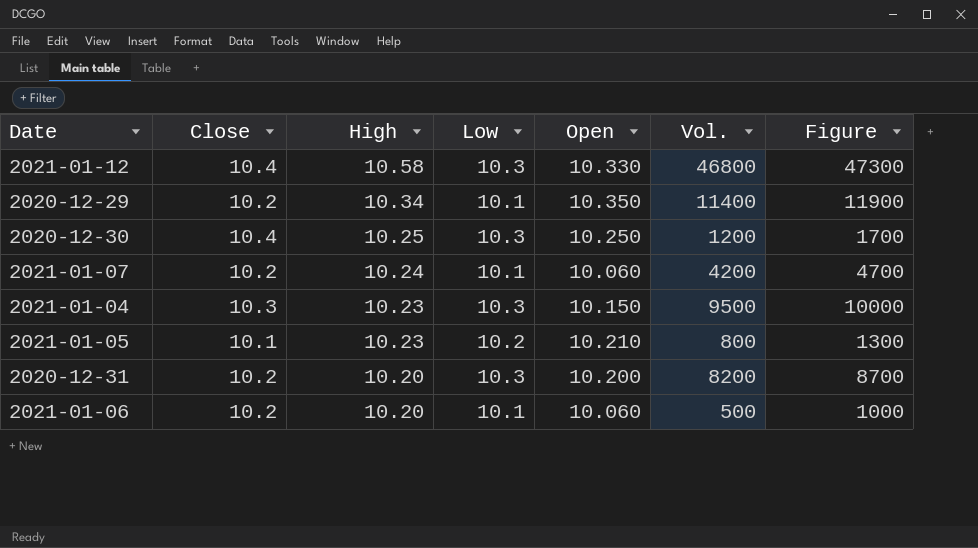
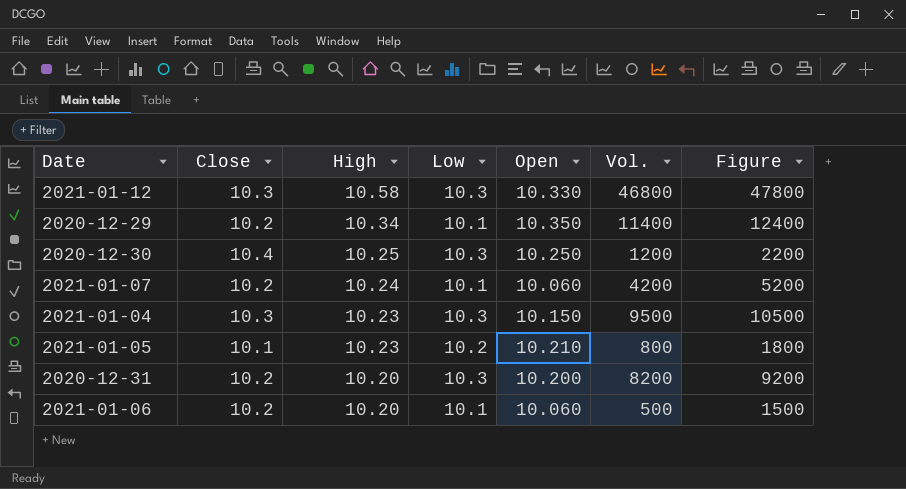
column Figure | formula: [Vol.] + 500 -> [Vol.] + 1000
2021-01-12 | Close: 10.4 -> 10.3

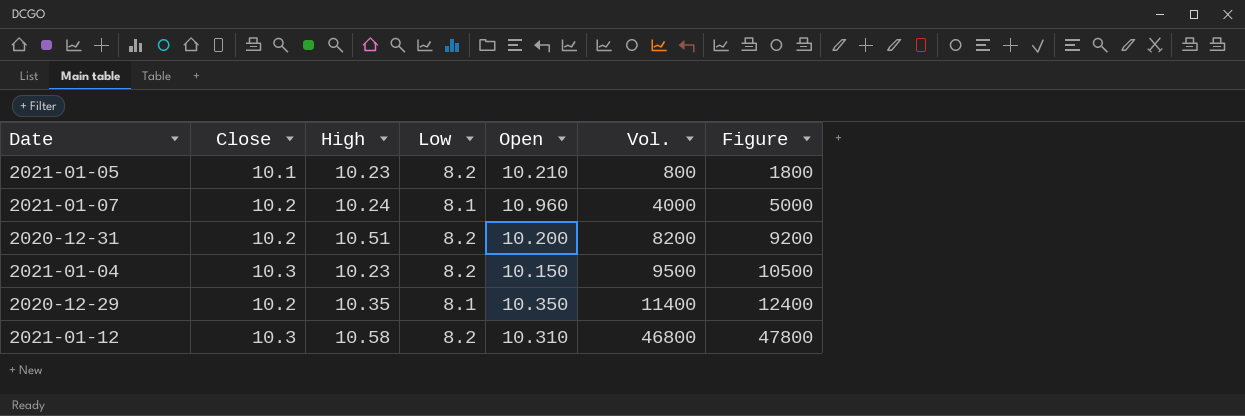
row order: High descending -> Vol. ascending
row 2020-12-30: 10.4 | 10.25 | 10.3 | 10.250 | 1200 | 2200 -> none
row 2021-01-06: 10.2 | 10.20 | 10.1 | 10.060 | 500 | 1500 -> none
2021-01-05 | Low: 10.2 -> 8.2
2021-01-07 | Low: 10.1 -> 8.1
2021-01-07 | Open: 10.060 -> 10.960
2021-01-07 | Vol.: 4200 -> 4000
2021-01-07 | Figure: 5200 -> 5000
2020-12-31 | High: 10.20 -> 10.51
2020-12-31 | Low: 10.3 -> 8.2
2021-01-04 | Low: 10.3 -> 8.2
2020-12-29 | High: 10.34 -> 10.35
2020-12-29 | Low: 10.1 -> 8.1
2021-01-12 | Low: 10.3 -> 8.2
2021-01-12 | Open: 10.330 -> 10.310

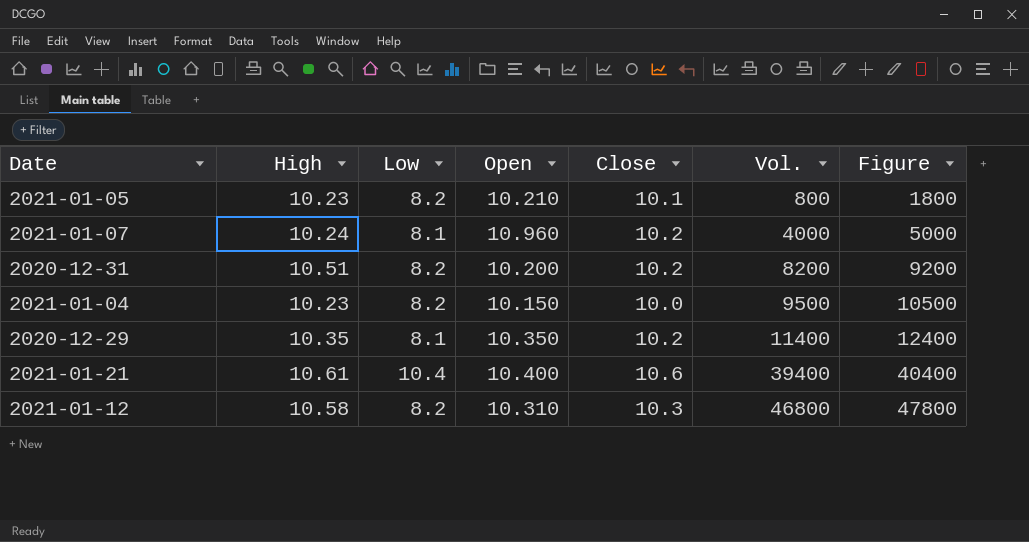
column Close | position: 2 -> 5
2021-01-04 | Close: 10.3 -> 10.0
row 2021-01-21: none -> 10.61 | 10.4 | 10.400 | 10.6 | 39400 | 40400

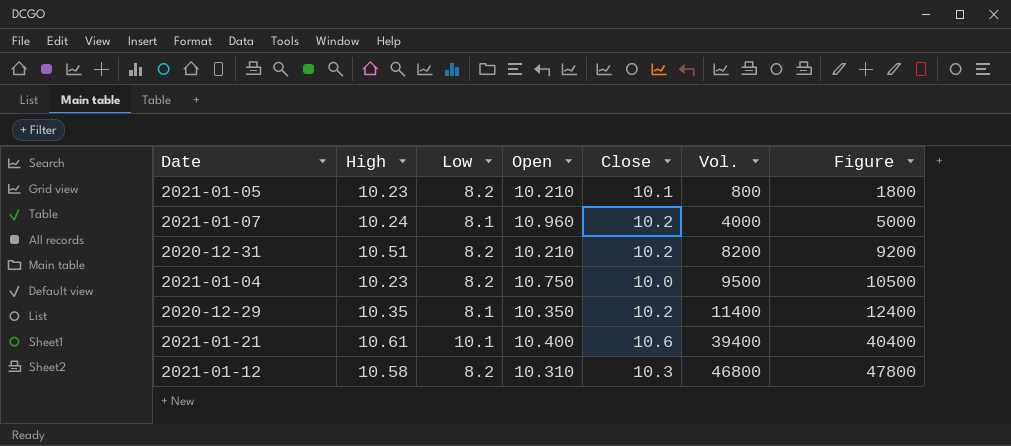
2020-12-31 | Open: 10.200 -> 10.210
2021-01-04 | Open: 10.150 -> 10.750
2021-01-21 | Low: 10.4 -> 10.1

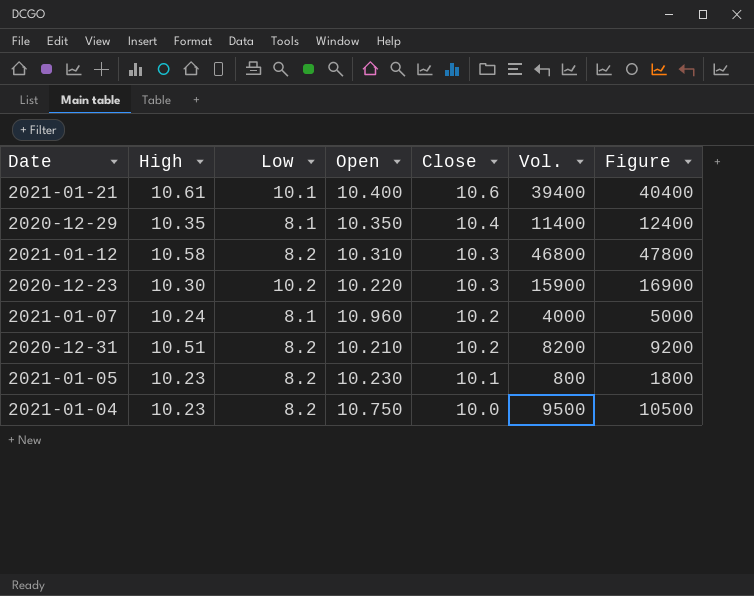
row order: Vol. ascending -> Close descending
2020-12-29 | Close: 10.2 -> 10.4
row 2020-12-23: none -> 10.30 | 10.2 | 10.220 | 10.3 | 15900 | 16900
2021-01-05 | Open: 10.210 -> 10.230

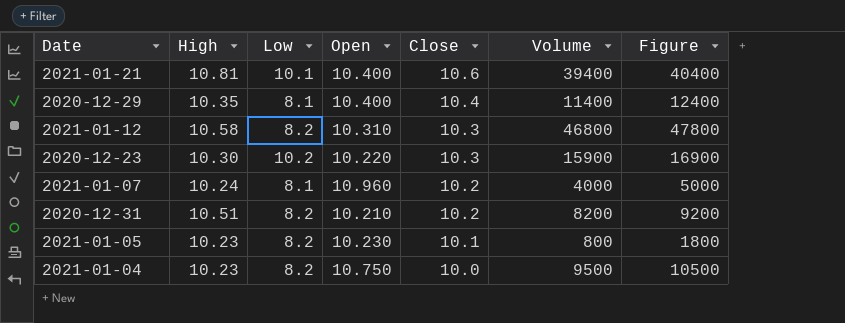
column name: Vol. -> Volume
2021-01-21 | High: 10.61 -> 10.81
2020-12-29 | Open: 10.350 -> 10.400

